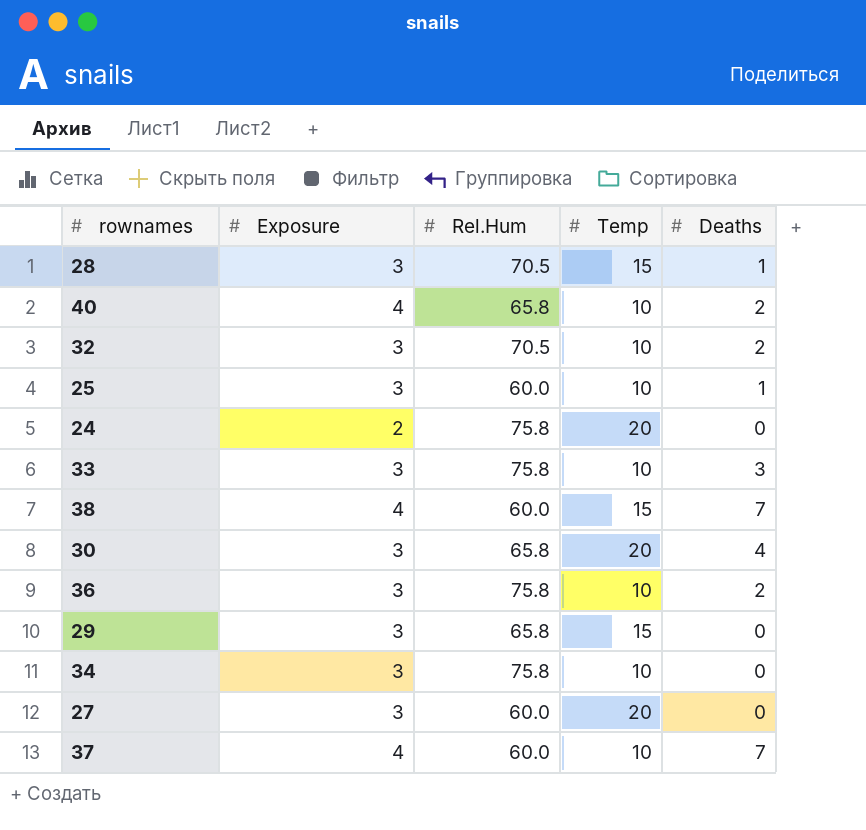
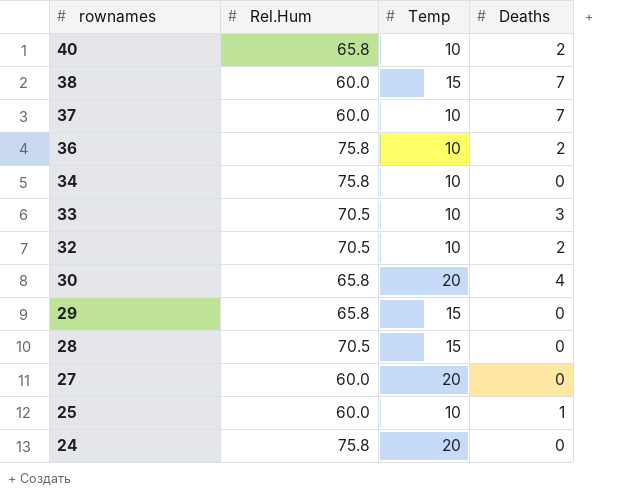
row order: none -> rownames descending
column Exposure | position: 2 -> none
33 | Rel.Hum: 75.8 -> 70.5
28 | Deaths: 1 -> 0

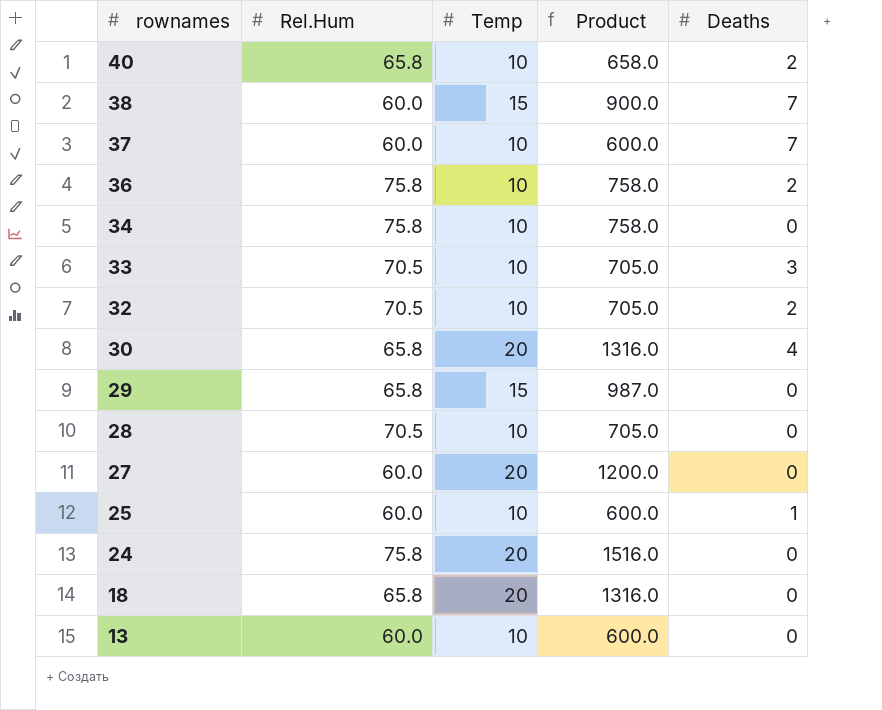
column Product | formula: none -> [Rel.Hum] * [Temp]
28 | Temp: 15 -> 10
row 18: none -> 65.8 | 20 | 1316.0 | 0
row 13: none -> 60.0 | 10 | 600.0 | 0

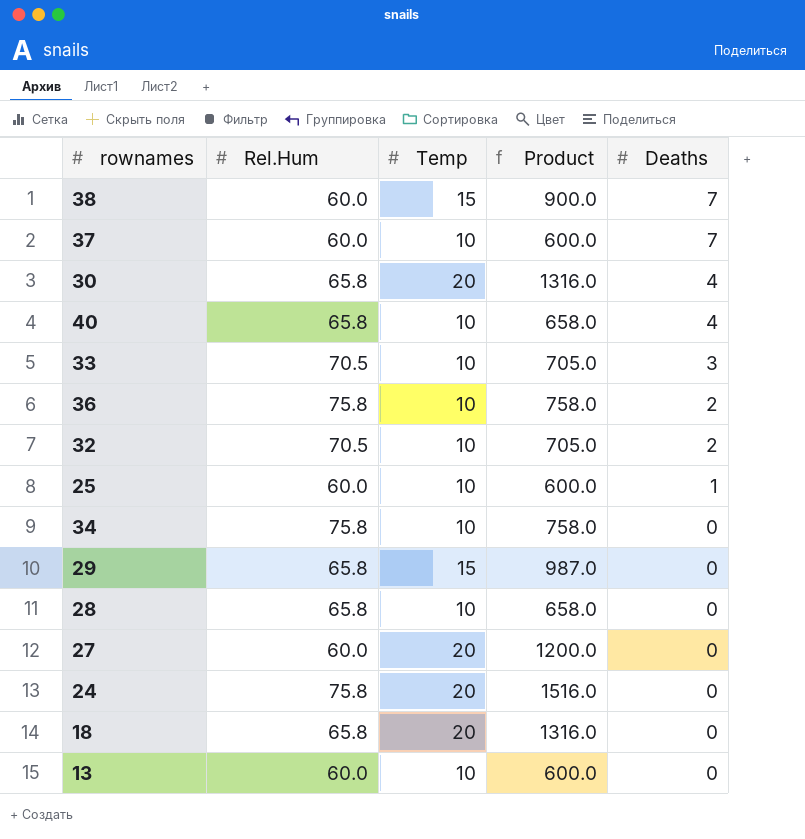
row order: rownames descending -> Deaths descending
40 | Deaths: 2 -> 4
28 | Rel.Hum: 70.5 -> 65.8
28 | Product: 705.0 -> 658.0

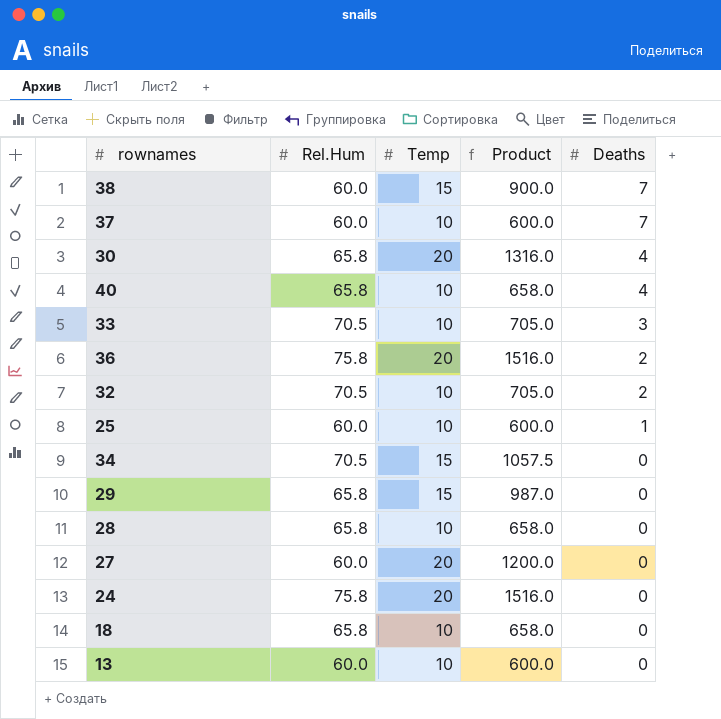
36 | Temp: 10 -> 20
36 | Product: 758.0 -> 1516.0
34 | Rel.Hum: 75.8 -> 70.5
34 | Temp: 10 -> 15
34 | Product: 758.0 -> 1057.5
18 | Temp: 20 -> 10
18 | Product: 1316.0 -> 658.0

